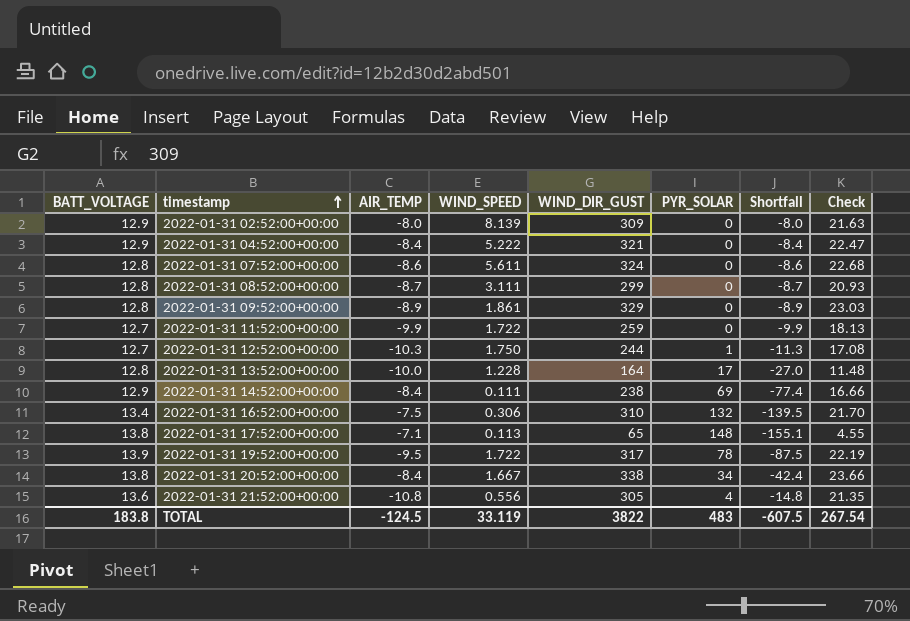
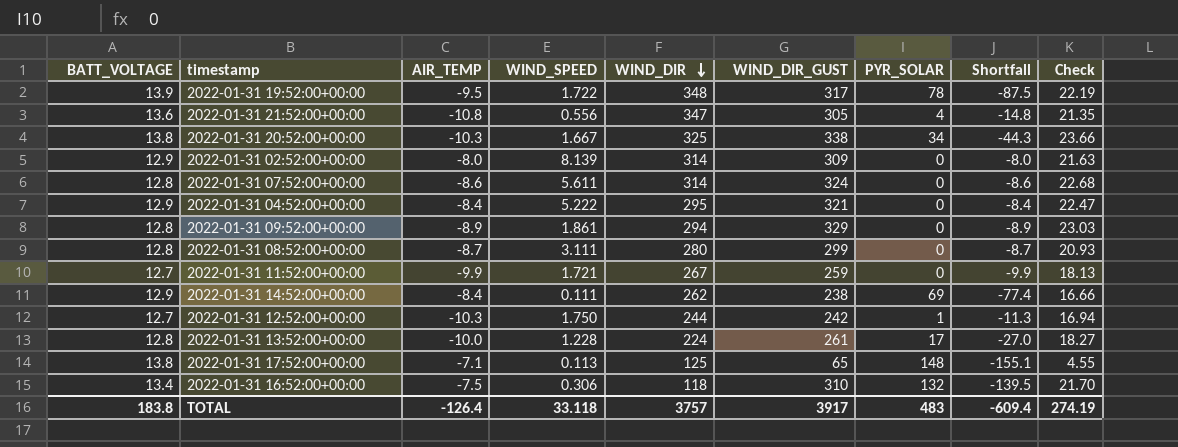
row order: timestamp ascending -> WIND_DIR descending
column WIND_DIR | position: none -> 5
2022-01-31 20:52:00+00:00 | AIR_TEMP: -8.4 -> -10.3
2022-01-31 20:52:00+00:00 | Shortfall: -42.4 -> -44.3
2022-01-31 11:52:00+00:00 | WIND_SPEED: 1.722 -> 1.721
2022-01-31 12:52:00+00:00 | WIND_DIR_GUST: 244 -> 242
2022-01-31 12:52:00+00:00 | Check: 17.08 -> 16.94
2022-01-31 13:52:00+00:00 | WIND_DIR_GUST: 164 -> 261
2022-01-31 13:52:00+00:00 | Check: 11.48 -> 18.27
TOTAL | AIR_TEMP: -124.5 -> -126.4
TOTAL | WIND_SPEED: 33.119 -> 33.118
TOTAL | WIND_DIR_GUST: 3822 -> 3917
TOTAL | Shortfall: -607.5 -> -609.4
TOTAL | Check: 267.54 -> 274.19

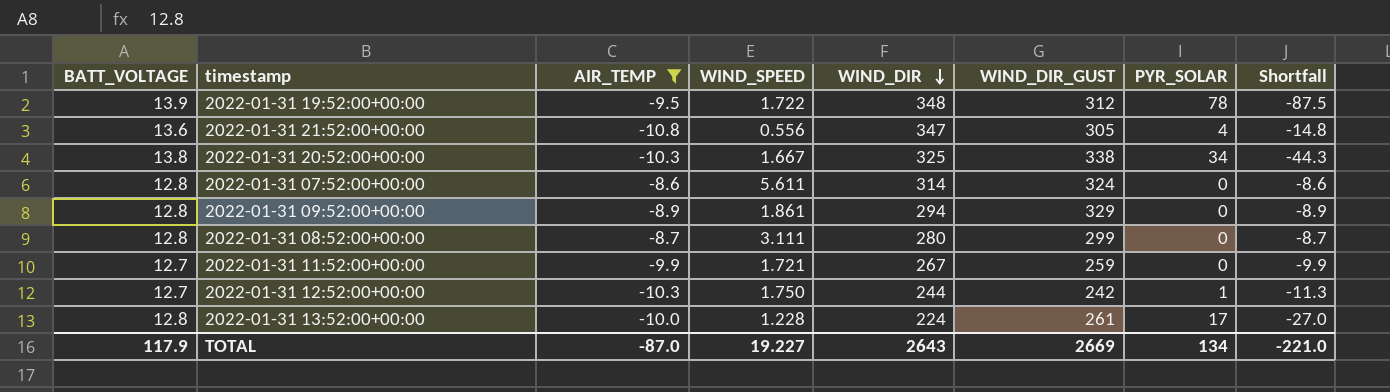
filter: none -> AIR_TEMP <= -8.6
column Check | formula: [WIND_DIR_GUST] * 0.07 -> none
2022-01-31 19:52:00+00:00 | WIND_DIR_GUST: 317 -> 312
TOTAL | BATT_VOLTAGE: 183.8 -> 117.9
TOTAL | AIR_TEMP: -126.4 -> -87.0
TOTAL | WIND_SPEED: 33.118 -> 19.227
TOTAL | WIND_DIR: 3757 -> 2643
TOTAL | WIND_DIR_GUST: 3917 -> 2669
TOTAL | PYR_SOLAR: 483 -> 134
TOTAL | Shortfall: -609.4 -> -221.0

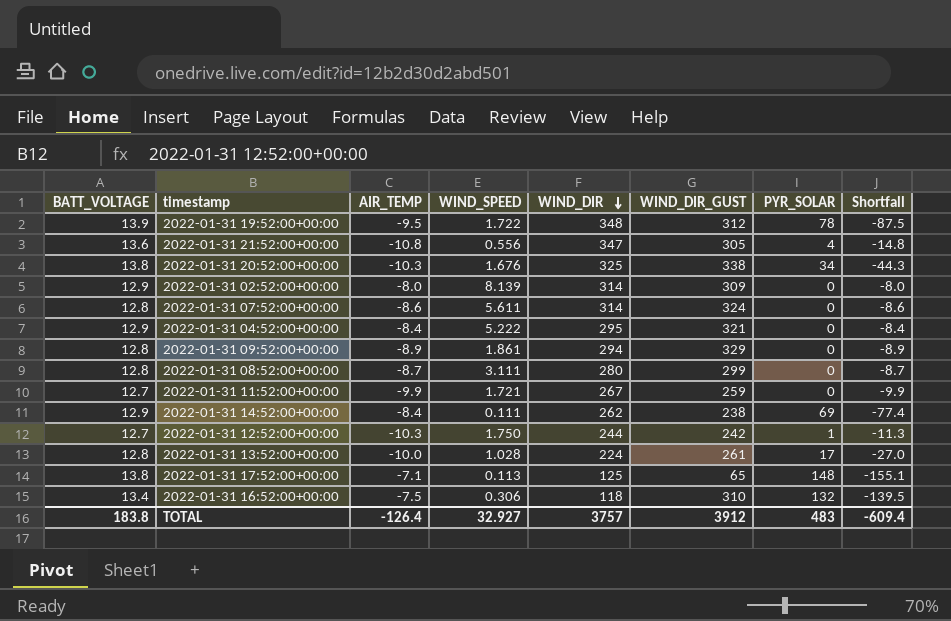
filter: AIR_TEMP <= -8.6 -> none
2022-01-31 20:52:00+00:00 | WIND_SPEED: 1.667 -> 1.676
2022-01-31 13:52:00+00:00 | WIND_SPEED: 1.228 -> 1.028
TOTAL | BATT_VOLTAGE: 117.9 -> 183.8
TOTAL | AIR_TEMP: -87.0 -> -126.4
TOTAL | WIND_SPEED: 19.227 -> 32.927
TOTAL | WIND_DIR: 2643 -> 3757
TOTAL | WIND_DIR_GUST: 2669 -> 3912
TOTAL | PYR_SOLAR: 134 -> 483
TOTAL | Shortfall: -221.0 -> -609.4

